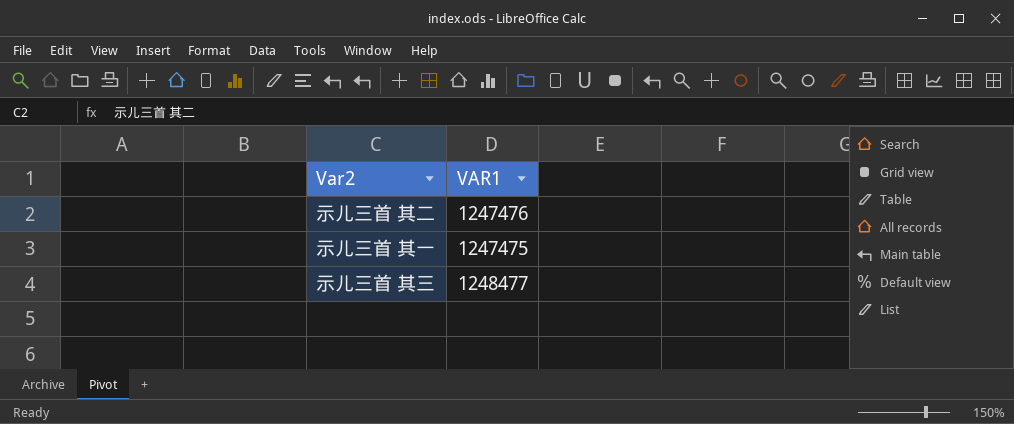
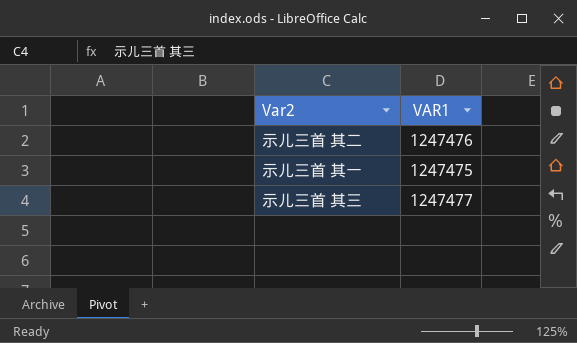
示儿三首 其三 | VAR1: 1248477 -> 1247477

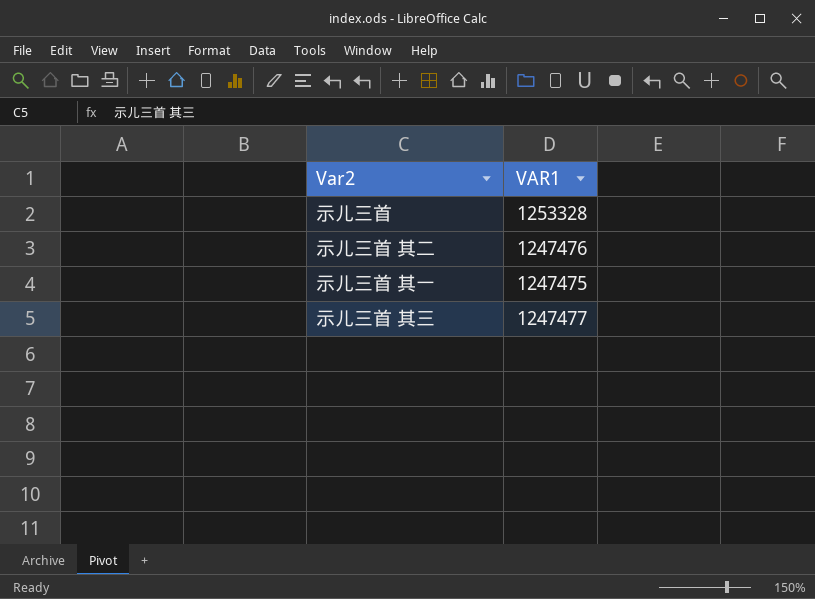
row 示儿三首: none -> 1253328

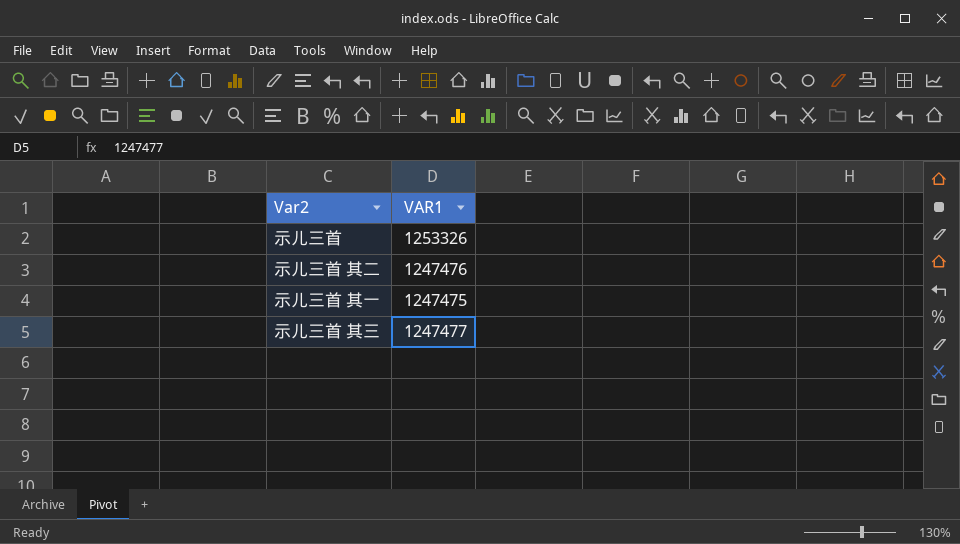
示儿三首 | VAR1: 1253328 -> 1253326

